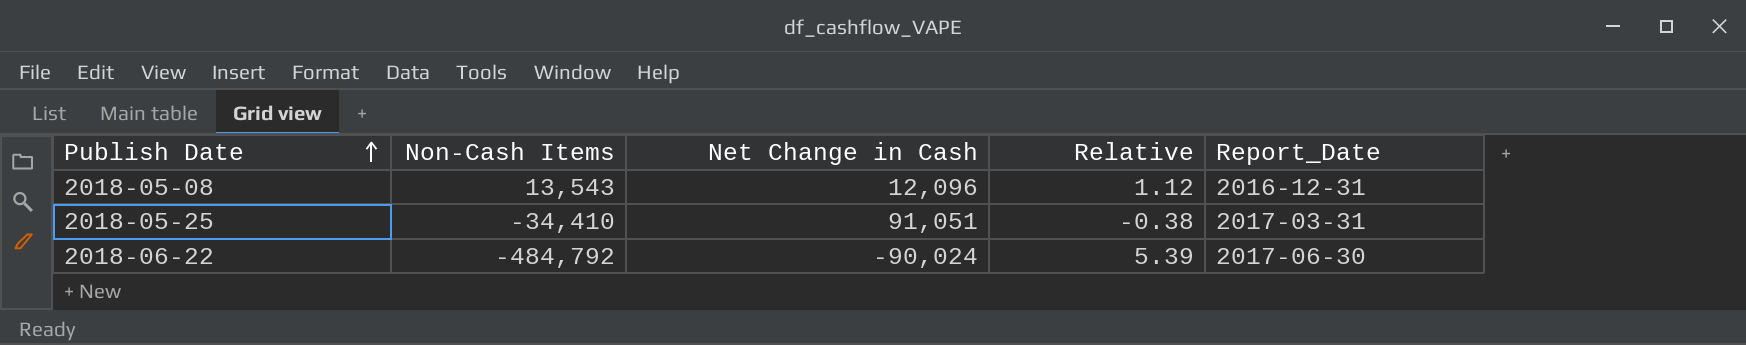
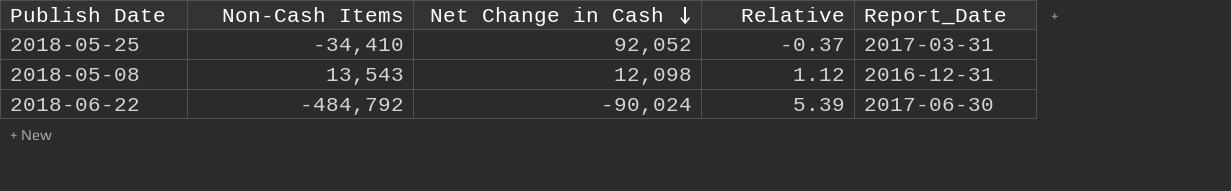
row order: Publish Date ascending -> Net Change in Cash descending
2018-05-25 | Net Change in Cash: 91,051 -> 92,052
2018-05-25 | Relative: -0.38 -> -0.37
2018-05-08 | Net Change in Cash: 12,096 -> 12,098

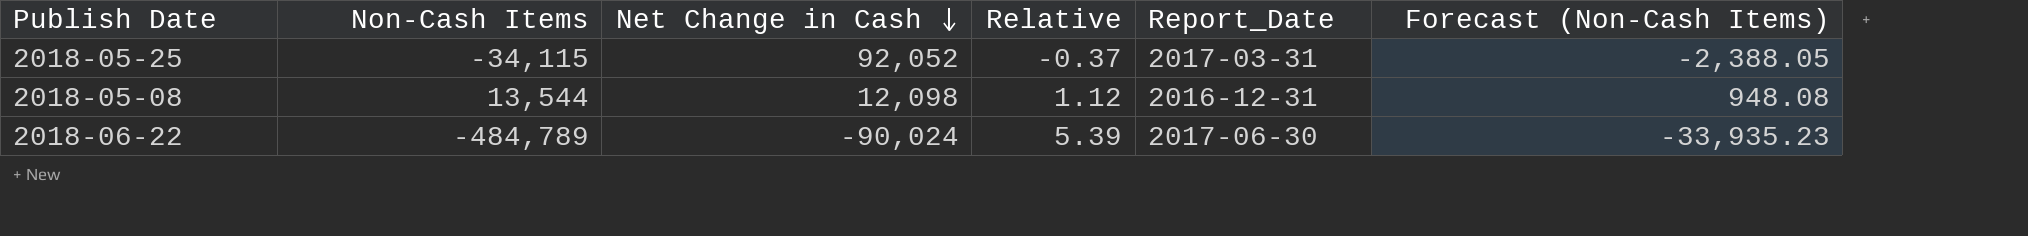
column Forecast (Non-Cash Items) | formula: none -> [Non-Cash Items] * 0.07
2018-05-25 | Non-Cash Items: -34,410 -> -34,115
2018-05-08 | Non-Cash Items: 13,543 -> 13,544
2018-06-22 | Non-Cash Items: -484,792 -> -484,789

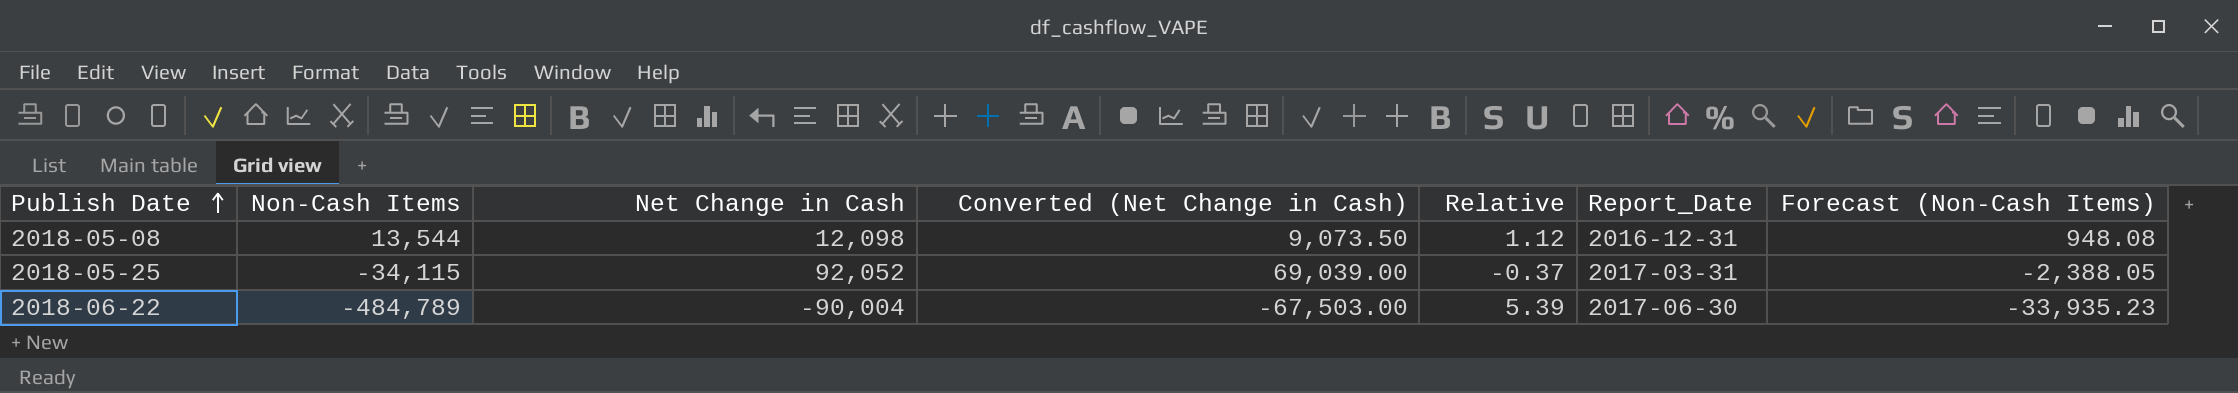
row order: Net Change in Cash descending -> Publish Date ascending
column Converted (Net Change in Cash) | formula: none -> [Net Change in Cash] * 0.75
2018-06-22 | Net Change in Cash: -90,024 -> -90,004

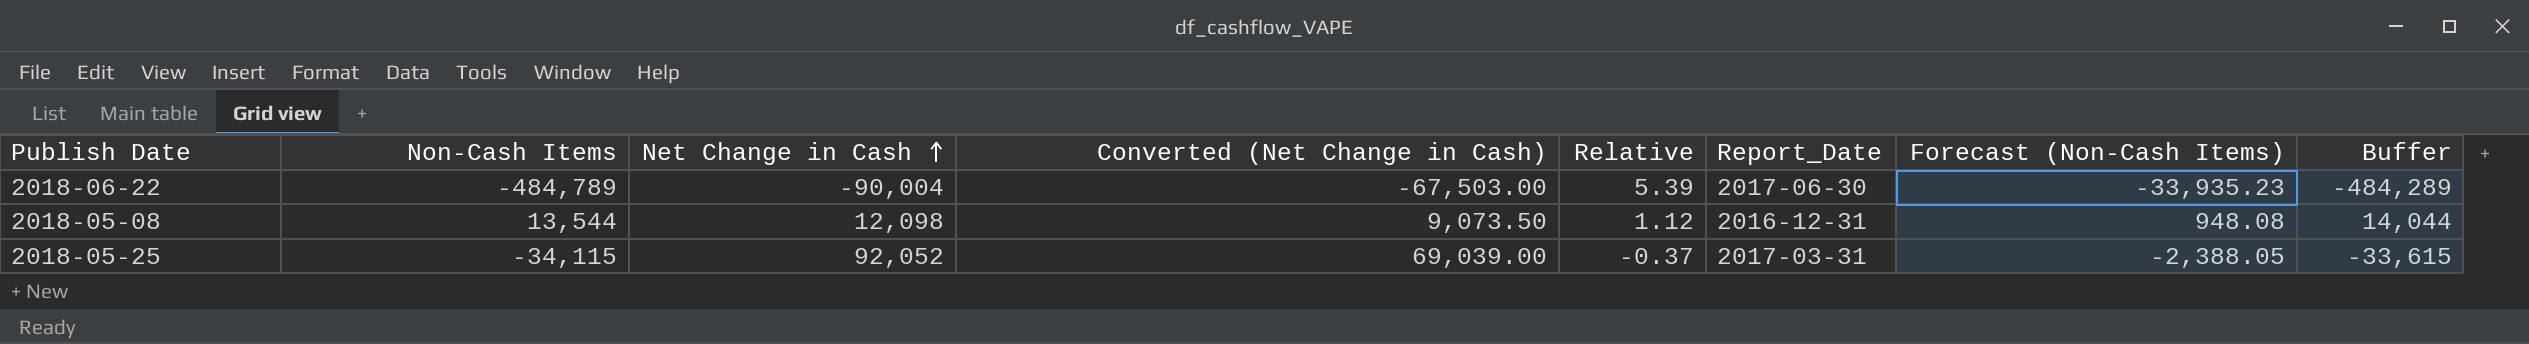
row order: Publish Date ascending -> Net Change in Cash ascending
column Buffer | formula: none -> [Non-Cash Items] + 500

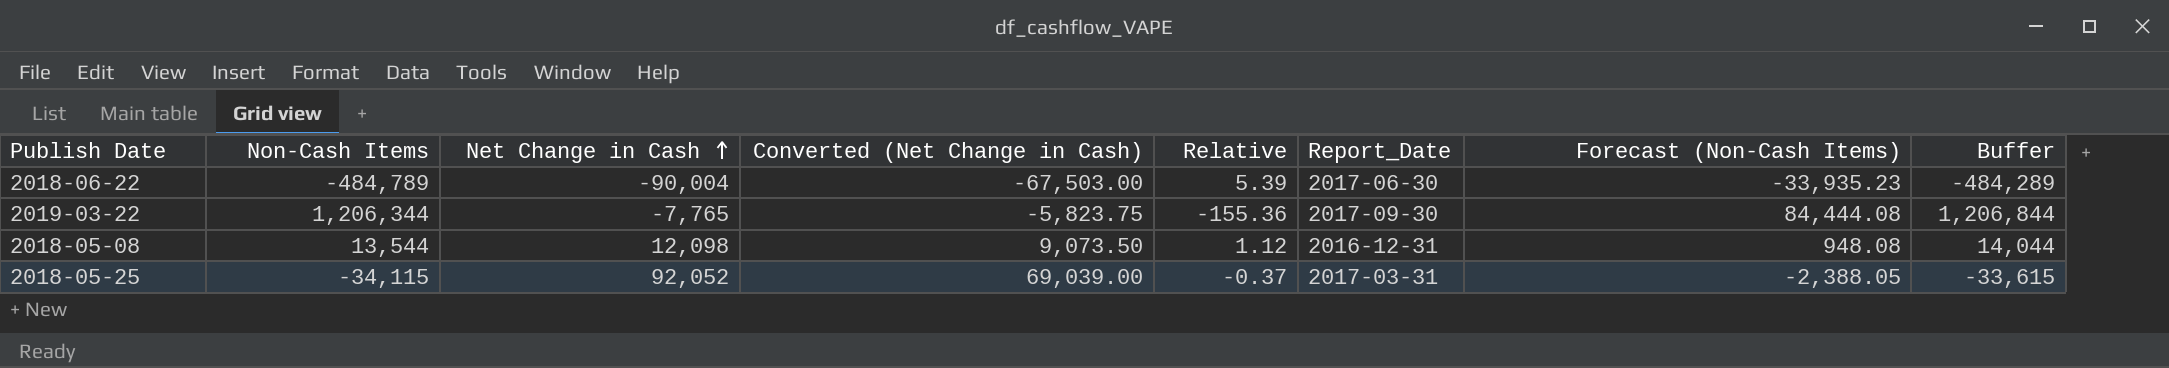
row 2019-03-22: none -> 1,206,344 | -7,765 | -5,823.75 | -155.36 | 2017-09-30 | 84,444.08 | 1,206,844

